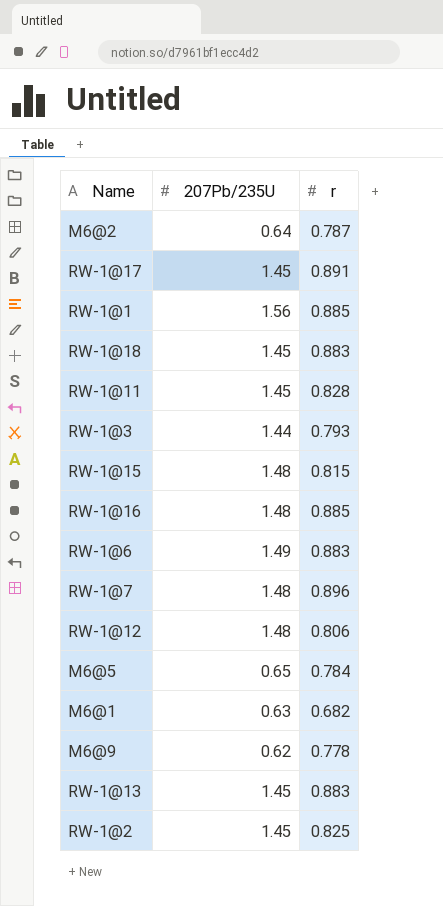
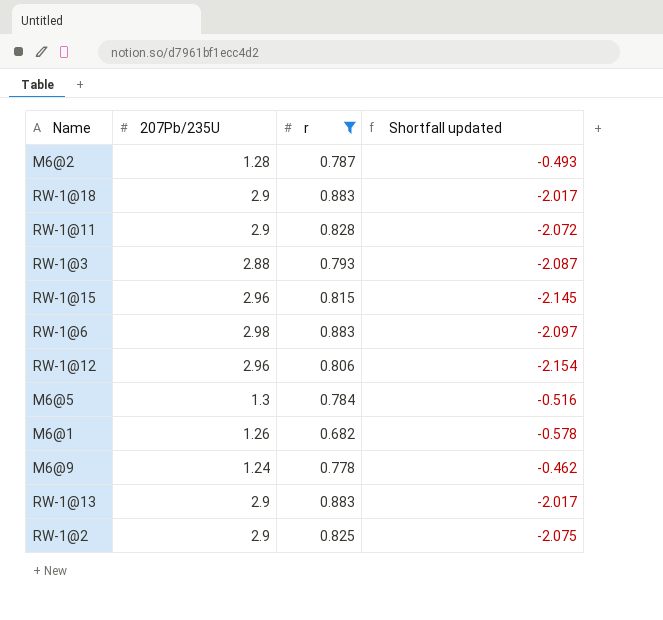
filter: none -> r <= 0.883
column Shortfall updated | formula: none -> [r] - [207Pb/235U]
M6@2 | 207Pb/235U: 0.64 -> 1.28
RW-1@18 | 207Pb/235U: 1.45 -> 2.9
RW-1@11 | 207Pb/235U: 1.45 -> 2.9
RW-1@3 | 207Pb/235U: 1.44 -> 2.88
RW-1@15 | 207Pb/235U: 1.48 -> 2.96
RW-1@6 | 207Pb/235U: 1.49 -> 2.98
RW-1@12 | 207Pb/235U: 1.48 -> 2.96
M6@5 | 207Pb/235U: 0.65 -> 1.3
M6@1 | 207Pb/235U: 0.63 -> 1.26
M6@9 | 207Pb/235U: 0.62 -> 1.24
RW-1@13 | 207Pb/235U: 1.45 -> 2.9
RW-1@2 | 207Pb/235U: 1.45 -> 2.9

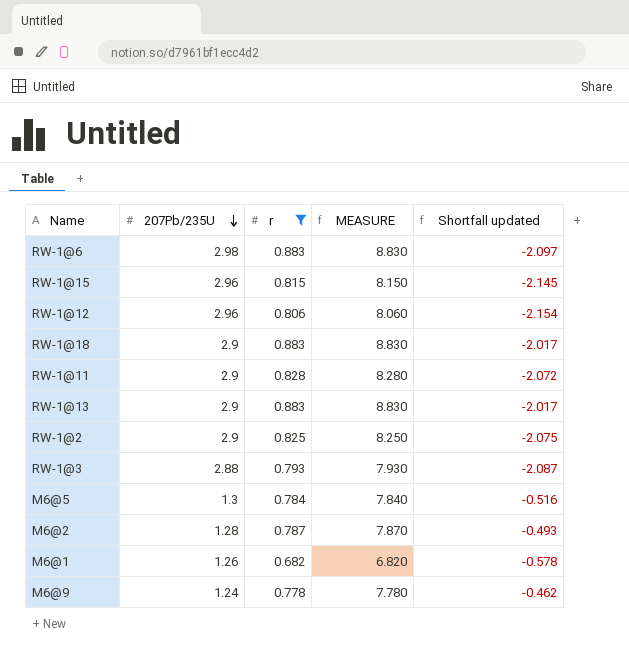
row order: none -> 207Pb/235U descending
column MEASURE | formula: none -> [r] * 10

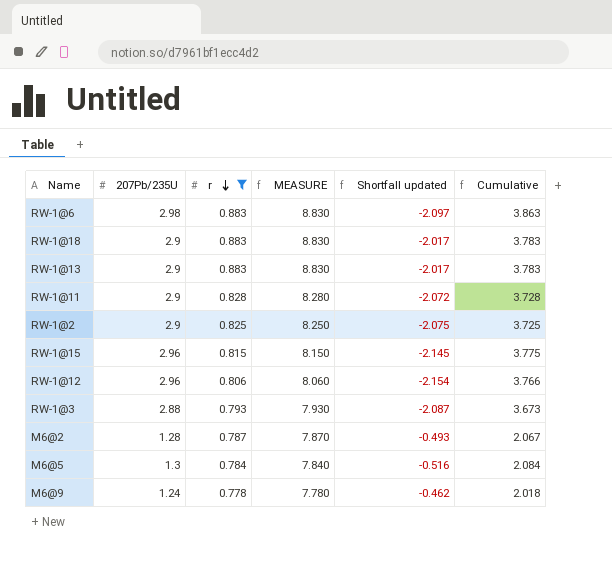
row order: 207Pb/235U descending -> r descending
column Cumulative | formula: none -> [207Pb/235U] + [r]
row M6@1: 1.26 | 0.682 | 6.820 | -0.578 -> none

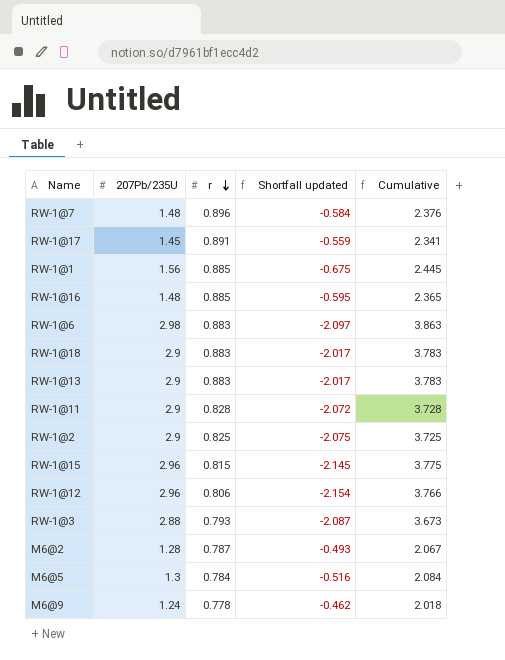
filter: r <= 0.883 -> none
column MEASURE | formula: [r] * 10 -> none

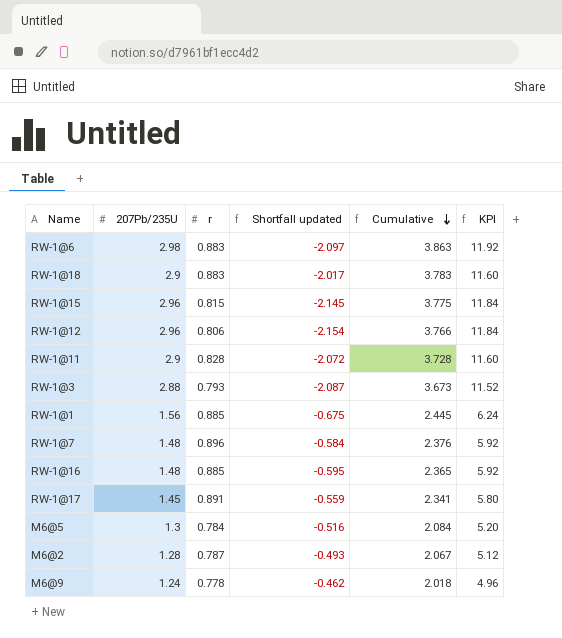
row order: r descending -> Cumulative descending
column KPI | formula: none -> [207Pb/235U] * 4
row RW-1@13: 2.9 | 0.883 | -2.017 | 3.783 -> none
row RW-1@2: 2.9 | 0.825 | -2.075 | 3.725 -> none

